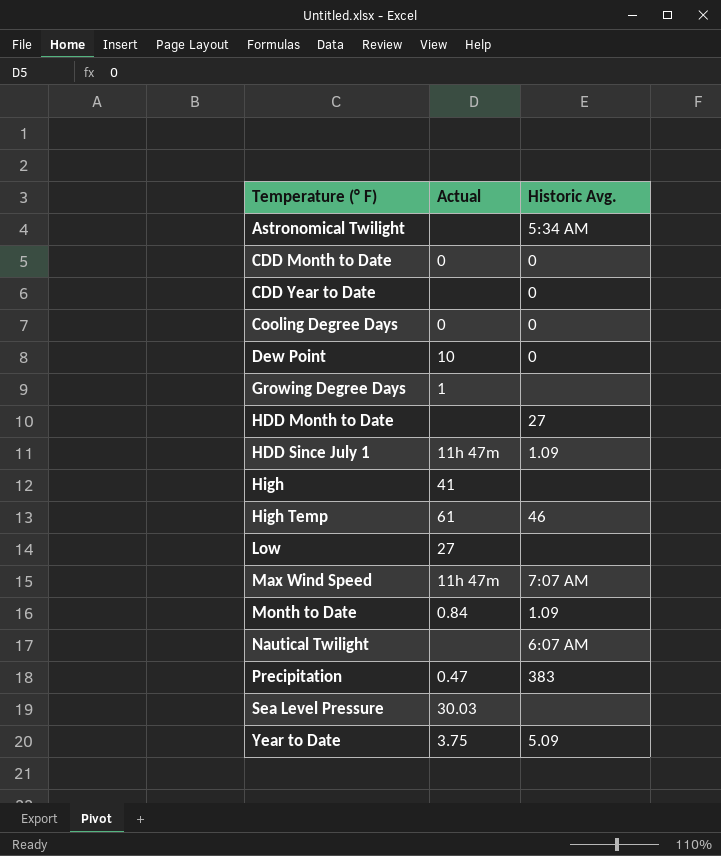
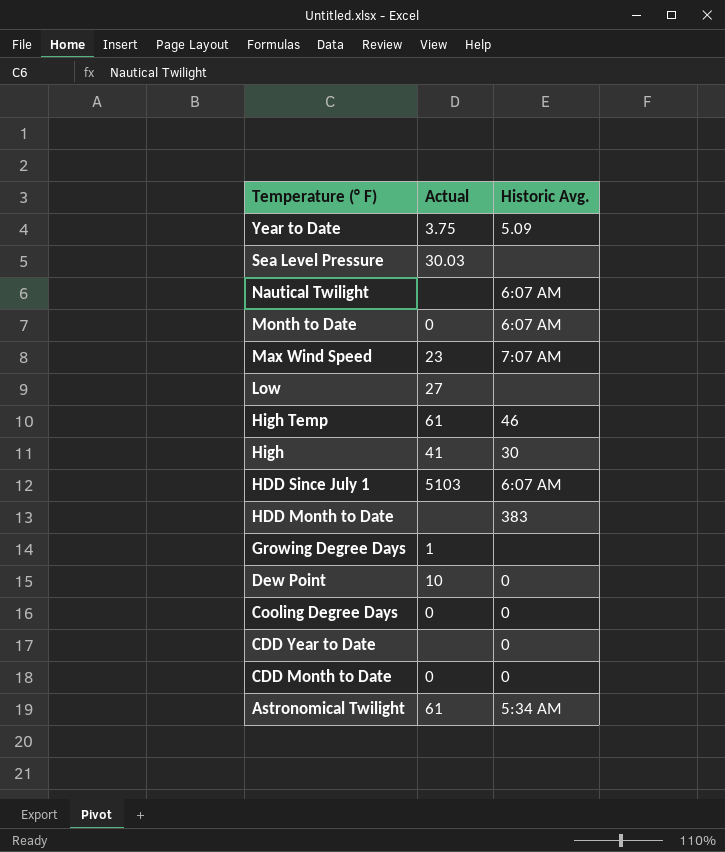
row order: Temperature (° F) ascending -> Temperature (° F) descending
row Precipitation: 0.47 | 383 -> none
Month to Date | Actual: 0.84 -> 0
Month to Date | Historic Avg.: 1.09 -> 6:07 AM
Max Wind Speed | Actual: 11h 47m -> 23
High | Historic Avg.: none -> 30
HDD Since July 1 | Actual: 11h 47m -> 5103
HDD Since July 1 | Historic Avg.: 1.09 -> 6:07 AM
HDD Month to Date | Historic Avg.: 27 -> 383
Astronomical Twilight | Actual: none -> 61

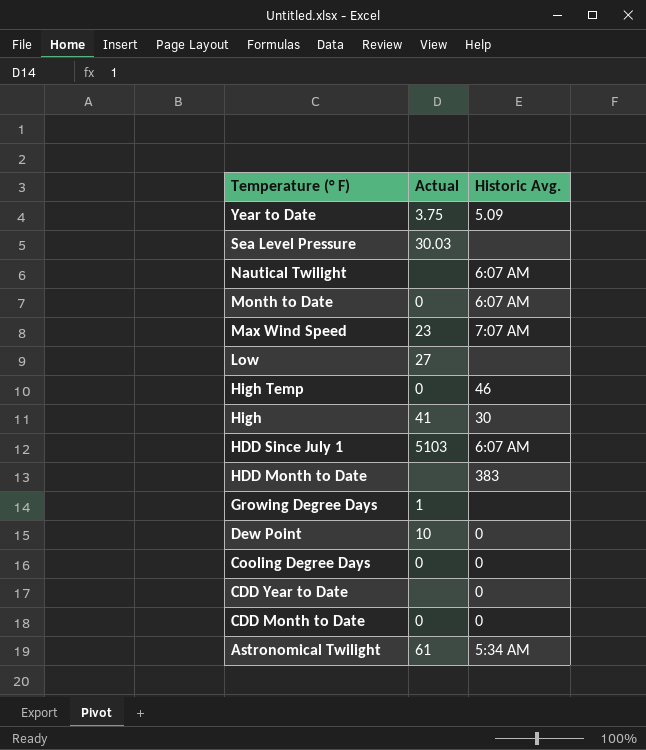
High Temp | Actual: 61 -> 0

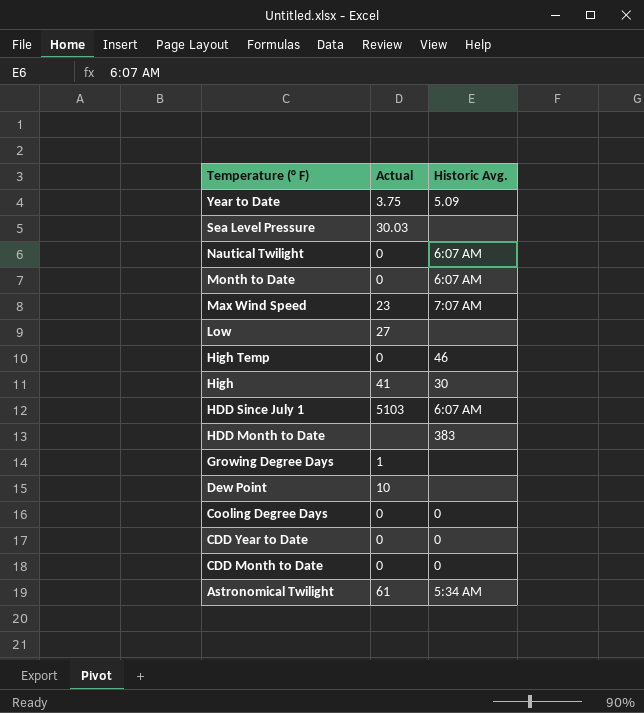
Nautical Twilight | Actual: none -> 0
Dew Point | Historic Avg.: 0 -> none
CDD Year to Date | Actual: none -> 0

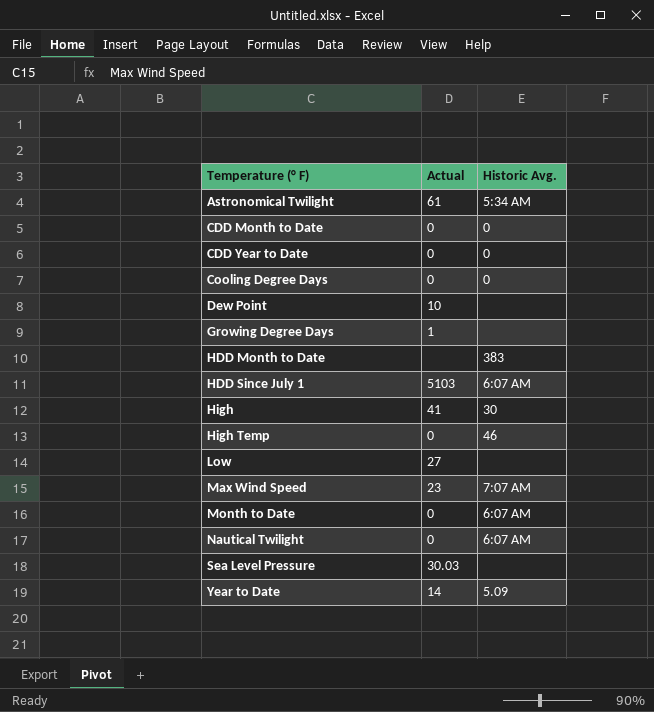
row order: Temperature (° F) descending -> Temperature (° F) ascending
Year to Date | Actual: 3.75 -> 14

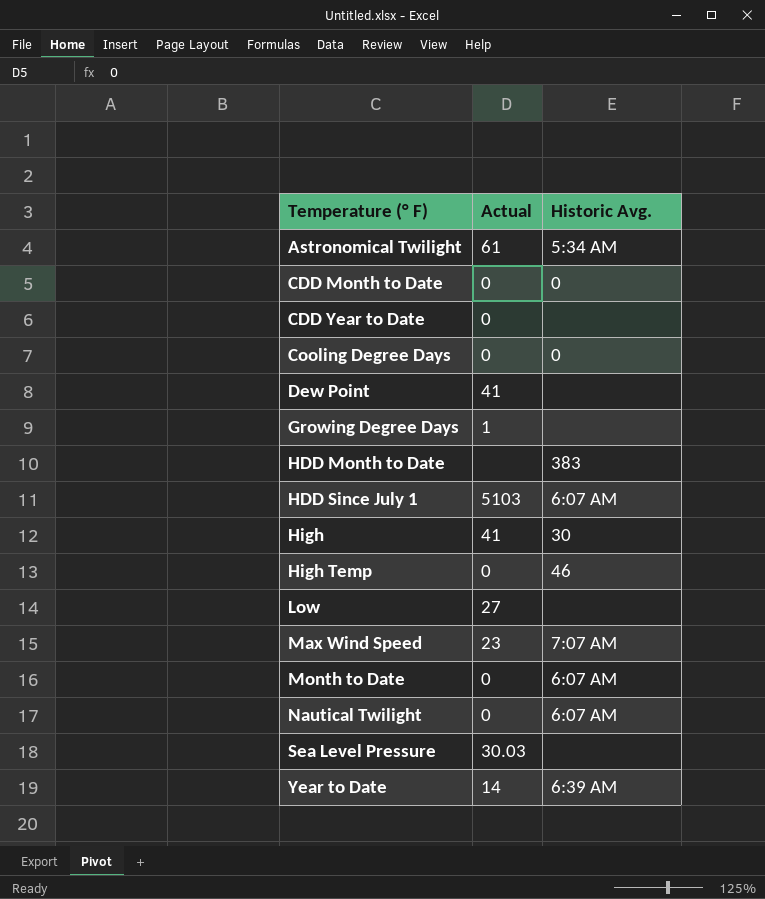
CDD Year to Date | Historic Avg.: 0 -> none
Dew Point | Actual: 10 -> 41
Year to Date | Historic Avg.: 5.09 -> 6:39 AM

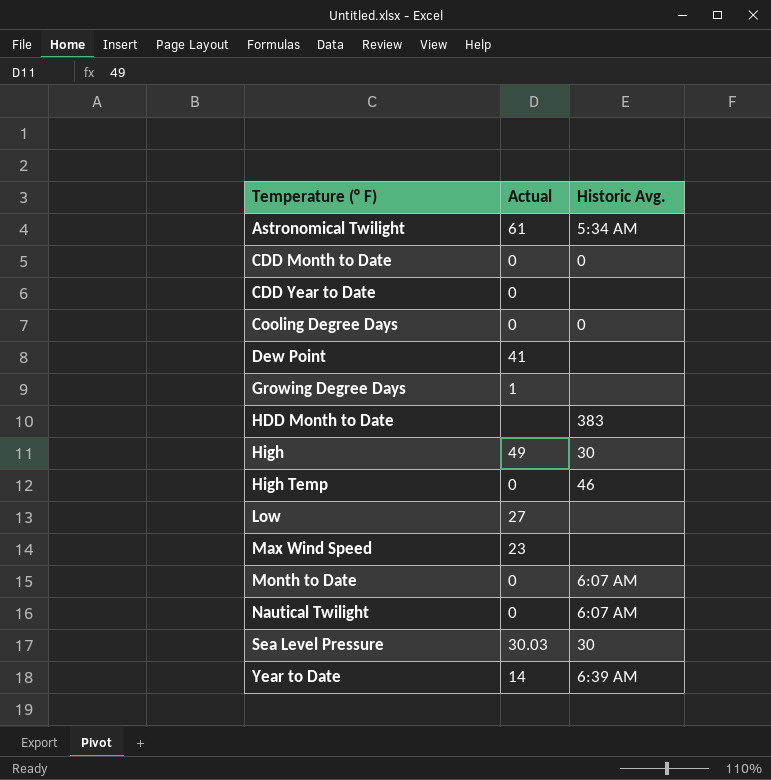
row HDD Since July 1: 5103 | 6:07 AM -> none
High | Actual: 41 -> 49
Max Wind Speed | Historic Avg.: 7:07 AM -> none
Sea Level Pressure | Historic Avg.: none -> 30

